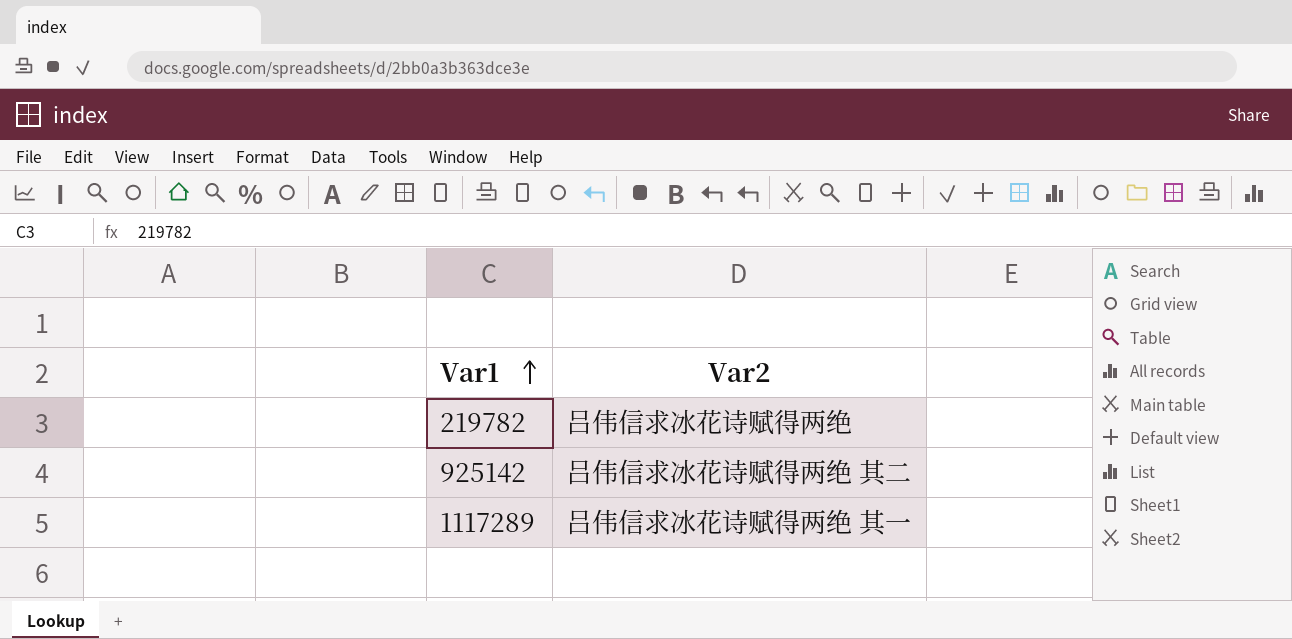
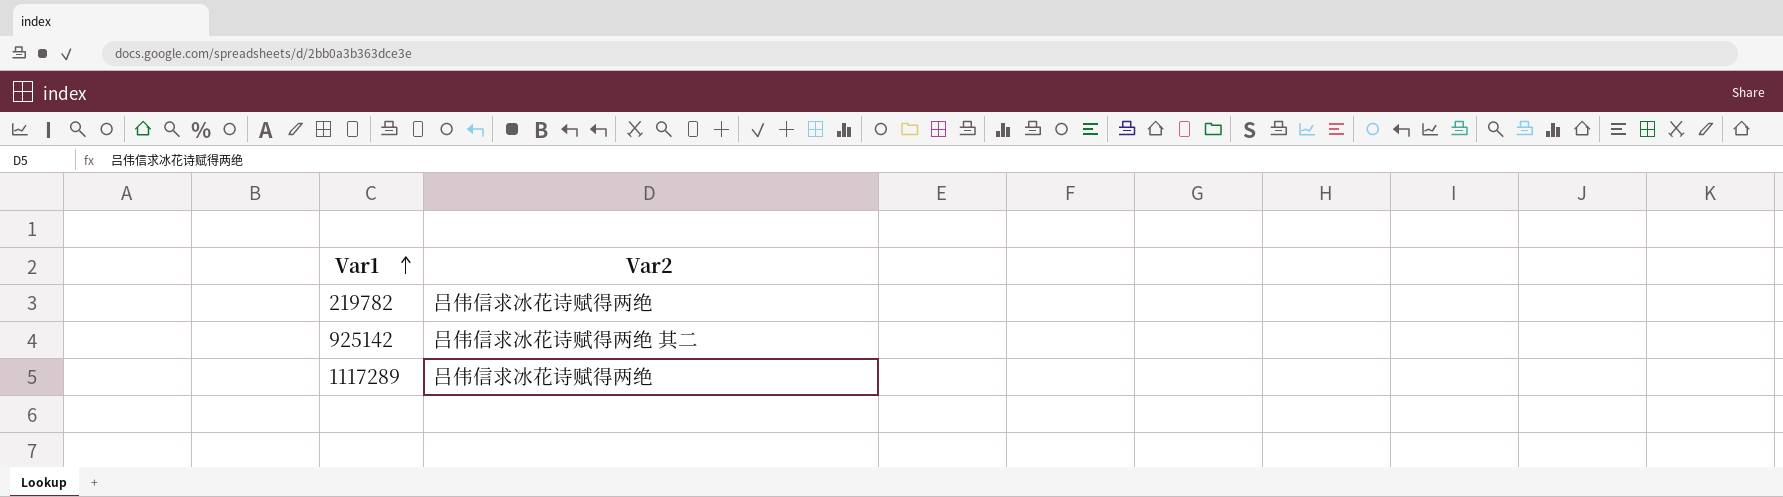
1117289 | Var2: 吕伟信求冰花诗赋得两绝 其一 -> 吕伟信求冰花诗赋得两绝

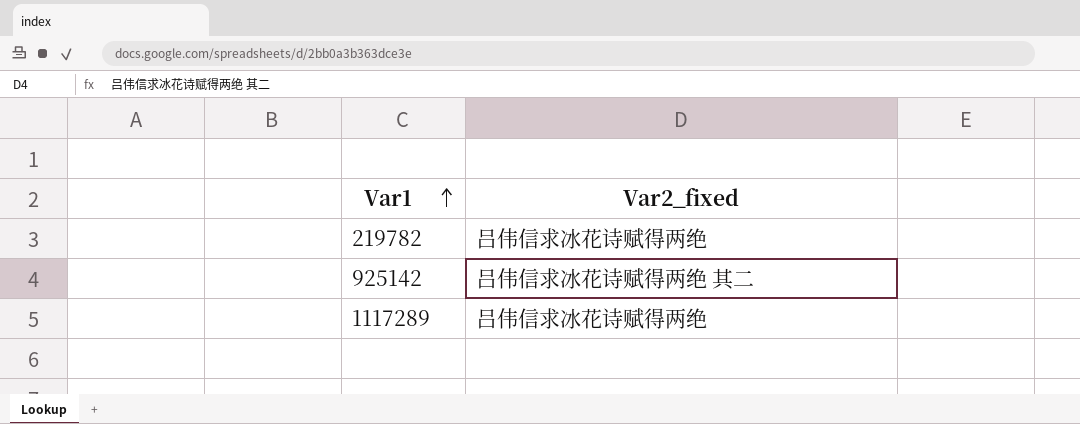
column name: Var2 -> Var2_fixed

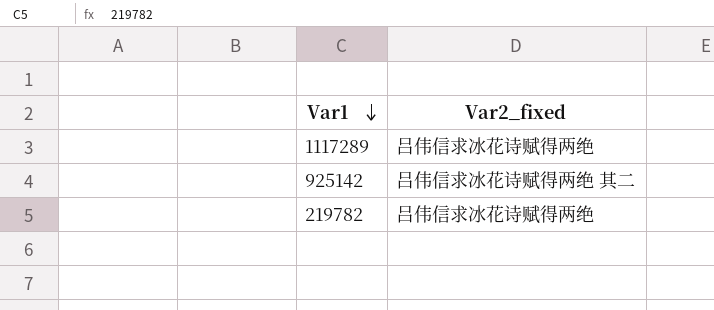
row order: Var1 ascending -> Var1 descending

